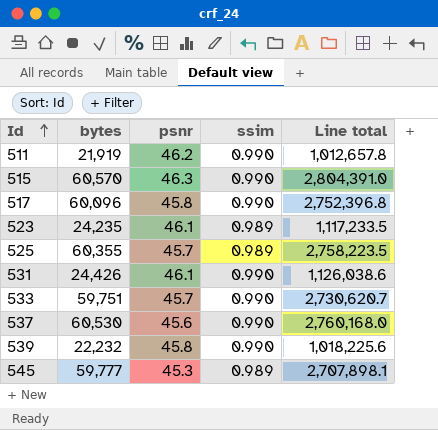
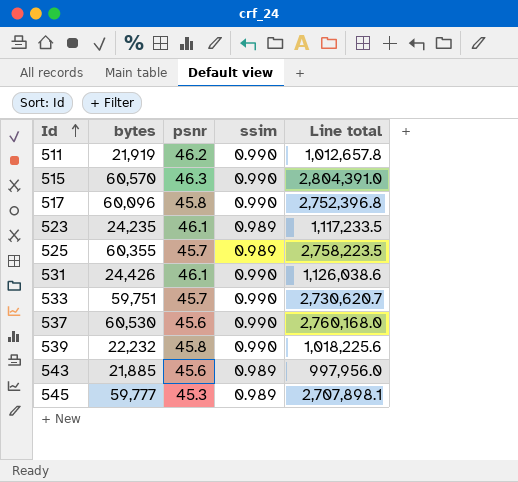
row 543: none -> 21,885 | 45.6 | 0.989 | 997,956.0

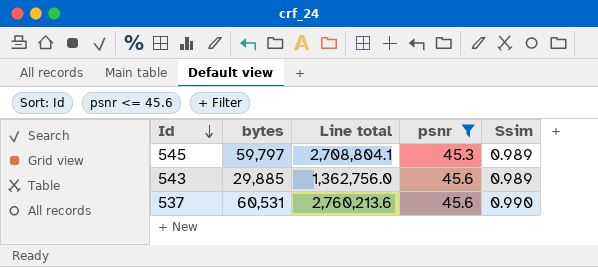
filter: none -> psnr <= 45.6
row order: Id ascending -> Id descending
column Line total | position: 5 -> 3
column name: ssim -> Ssim
545 | bytes: 59,777 -> 59,797
545 | Line total: 2,707,898.1 -> 2,708,804.1
543 | bytes: 21,885 -> 29,885
543 | Line total: 997,956.0 -> 1,362,756.0
537 | bytes: 60,530 -> 60,531
537 | Line total: 2,760,168.0 -> 2,760,213.6

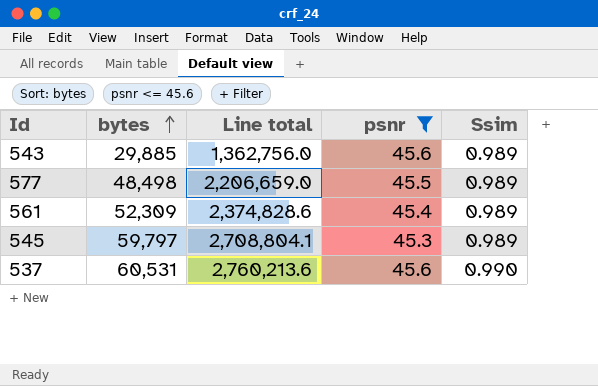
row order: Id descending -> bytes ascending
row 577: none -> 48,498 | 2,206,659.0 | 45.5 | 0.989
row 561: none -> 52,309 | 2,374,828.6 | 45.4 | 0.989

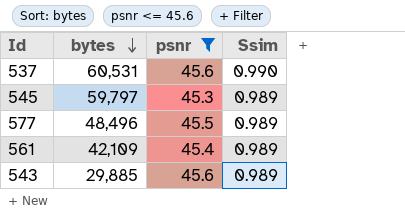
row order: bytes ascending -> bytes descending
column Line total | formula: [bytes] * [psnr] -> none
577 | bytes: 48,498 -> 48,496
561 | bytes: 52,309 -> 42,109

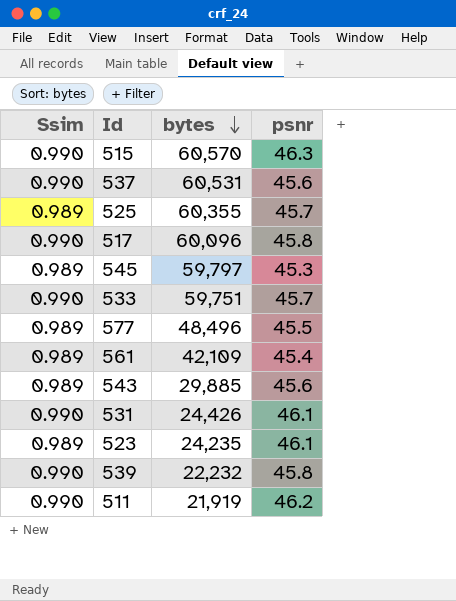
filter: psnr <= 45.6 -> none
column Ssim | position: 4 -> 1

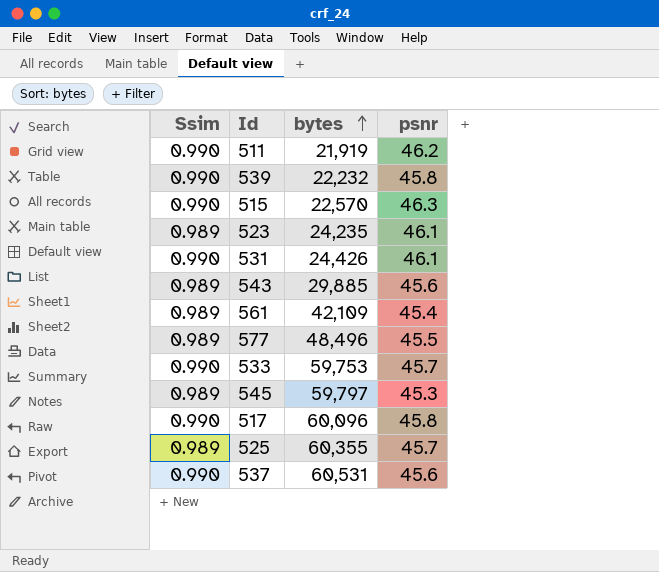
row order: bytes descending -> bytes ascending
515 | bytes: 60,570 -> 22,570
533 | bytes: 59,751 -> 59,753

